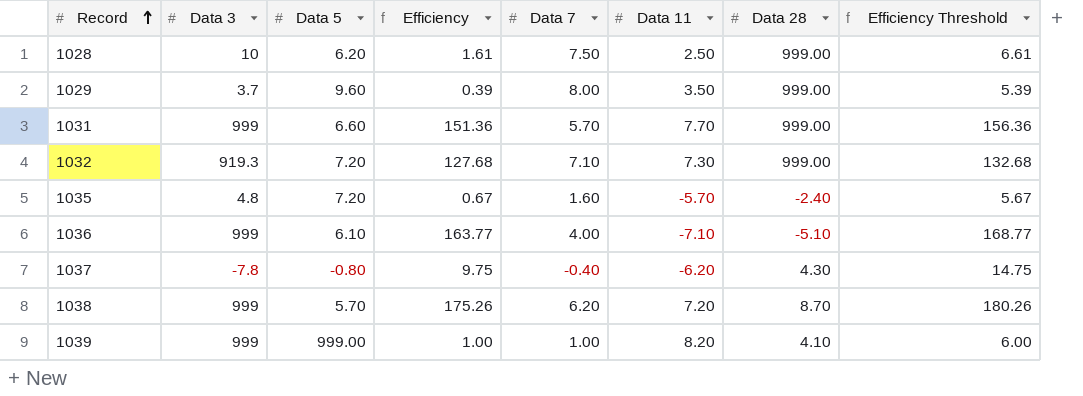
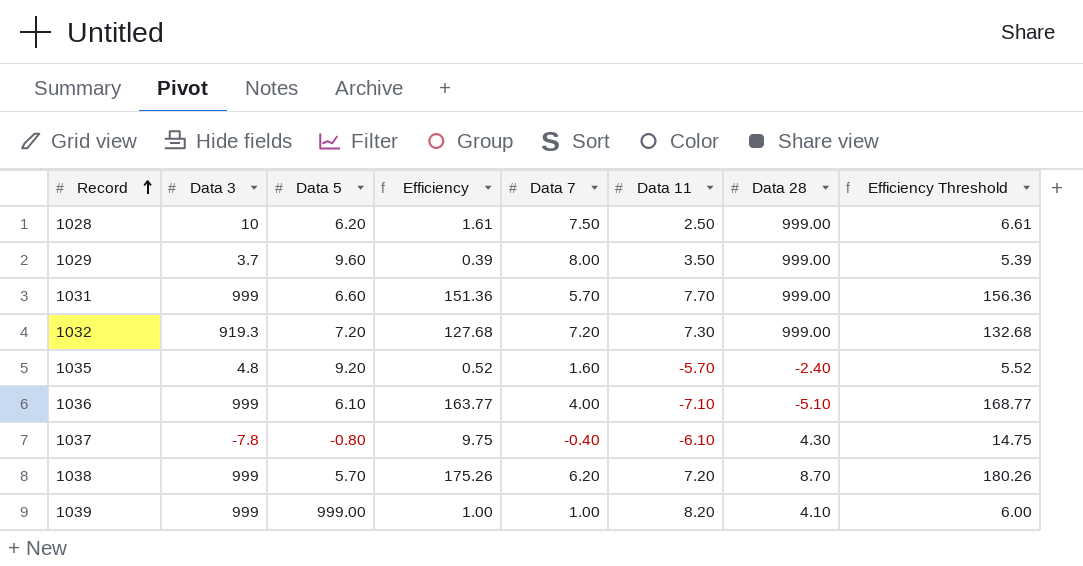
1032 | Data 7: 7.10 -> 7.20
1035 | Data 5: 7.20 -> 9.20
1035 | Efficiency: 0.67 -> 0.52
1035 | Efficiency Threshold: 5.67 -> 5.52
1037 | Data 11: -6.20 -> -6.10

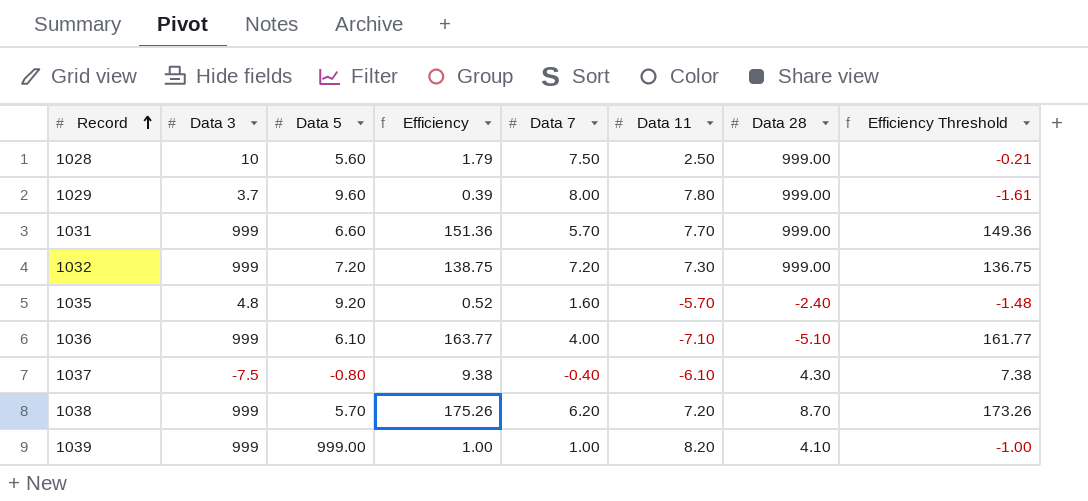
column Efficiency Threshold | formula: [Efficiency] + 5 -> [Efficiency] - 2
1028 | Data 5: 6.20 -> 5.60
1028 | Efficiency: 1.61 -> 1.79
1029 | Data 11: 3.50 -> 7.80
1032 | Data 3: 919.3 -> 999
1032 | Efficiency: 127.68 -> 138.75
1037 | Data 3: -7.8 -> -7.5
1037 | Efficiency: 9.75 -> 9.38

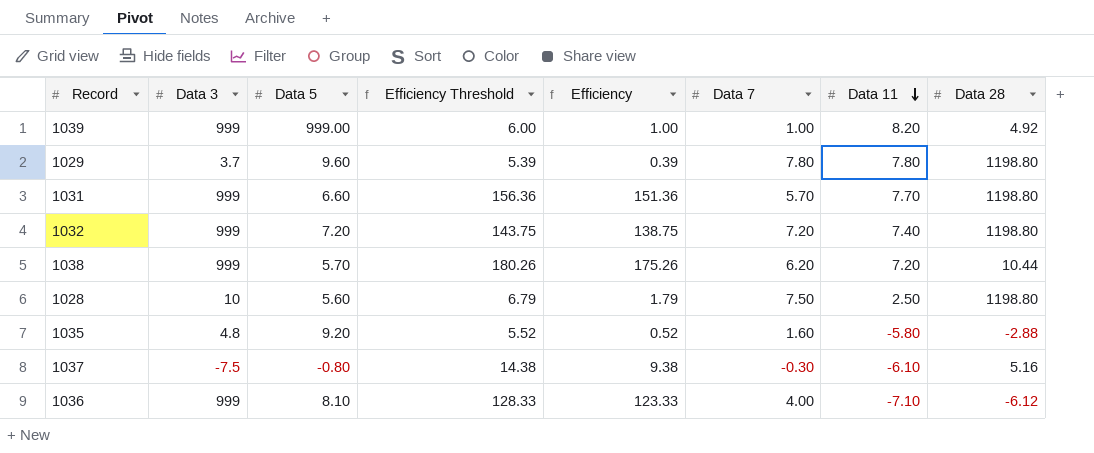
row order: Record ascending -> Data 11 descending
column Efficiency Threshold | formula: [Efficiency] - 2 -> [Efficiency] + 5
column Efficiency Threshold | position: 8 -> 4
1039 | Data 28: 4.10 -> 4.92
1029 | Data 7: 8.00 -> 7.80
1029 | Data 28: 999.00 -> 1198.80
1031 | Data 28: 999.00 -> 1198.80
1032 | Data 11: 7.30 -> 7.40
1032 | Data 28: 999.00 -> 1198.80
1038 | Data 28: 8.70 -> 10.44
1028 | Data 28: 999.00 -> 1198.80
1035 | Data 11: -5.70 -> -5.80
1035 | Data 28: -2.40 -> -2.88
1037 | Data 7: -0.40 -> -0.30
1037 | Data 28: 4.30 -> 5.16
1036 | Data 5: 6.10 -> 8.10
1036 | Efficiency: 163.77 -> 123.33
1036 | Data 28: -5.10 -> -6.12

